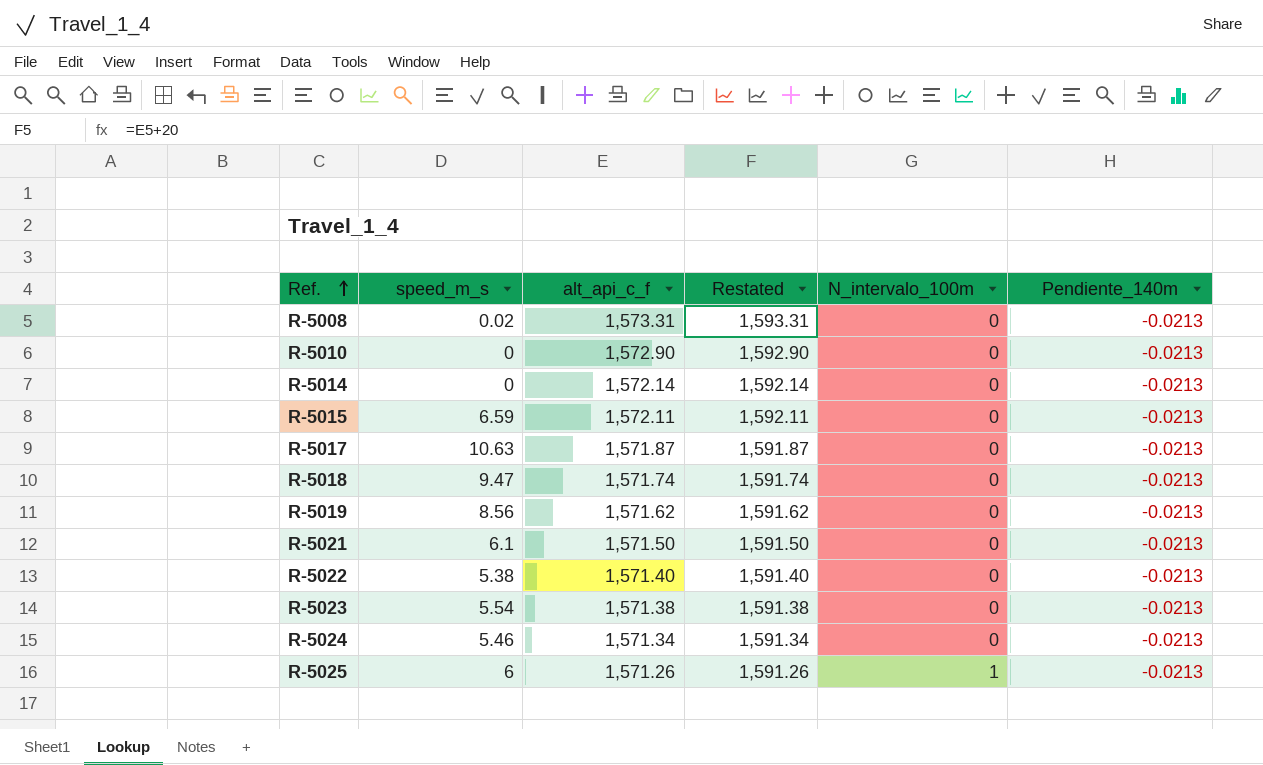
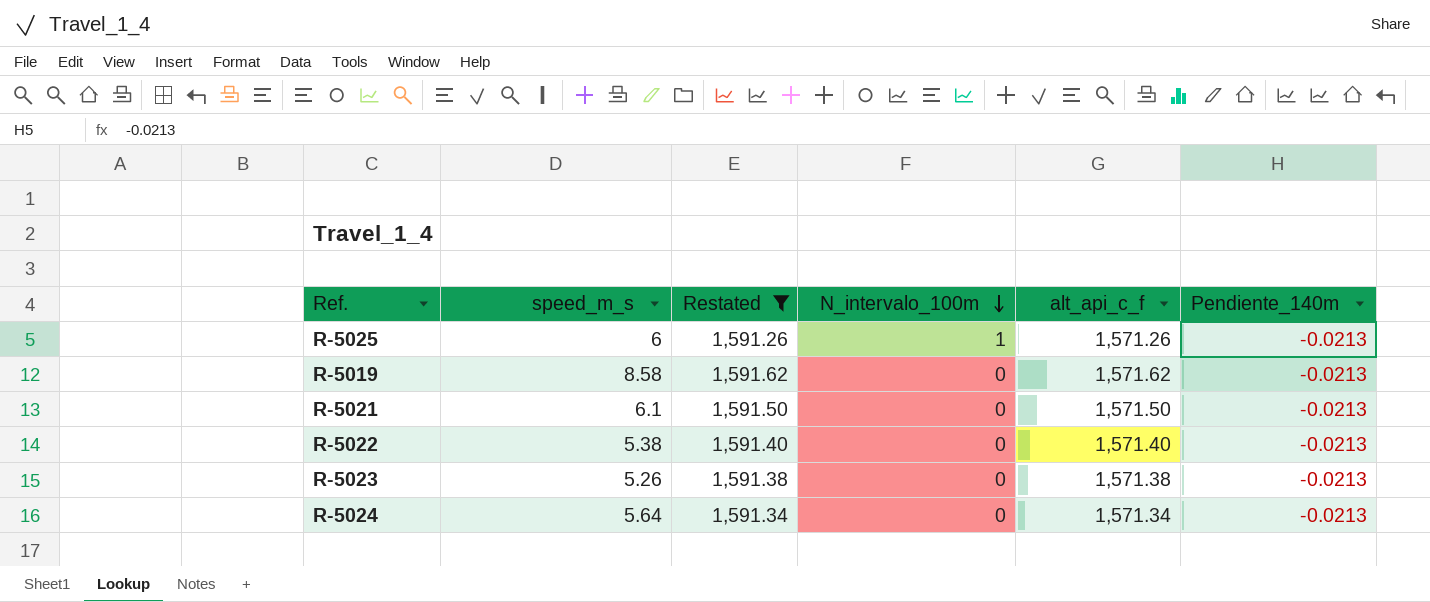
filter: none -> Restated <= 1,591.62
row order: Ref. ascending -> N_intervalo_100m descending
column alt_api_c_f | position: 3 -> 5
R-5019 | speed_m_s: 8.56 -> 8.58
R-5023 | speed_m_s: 5.54 -> 5.26
R-5024 | speed_m_s: 5.46 -> 5.64

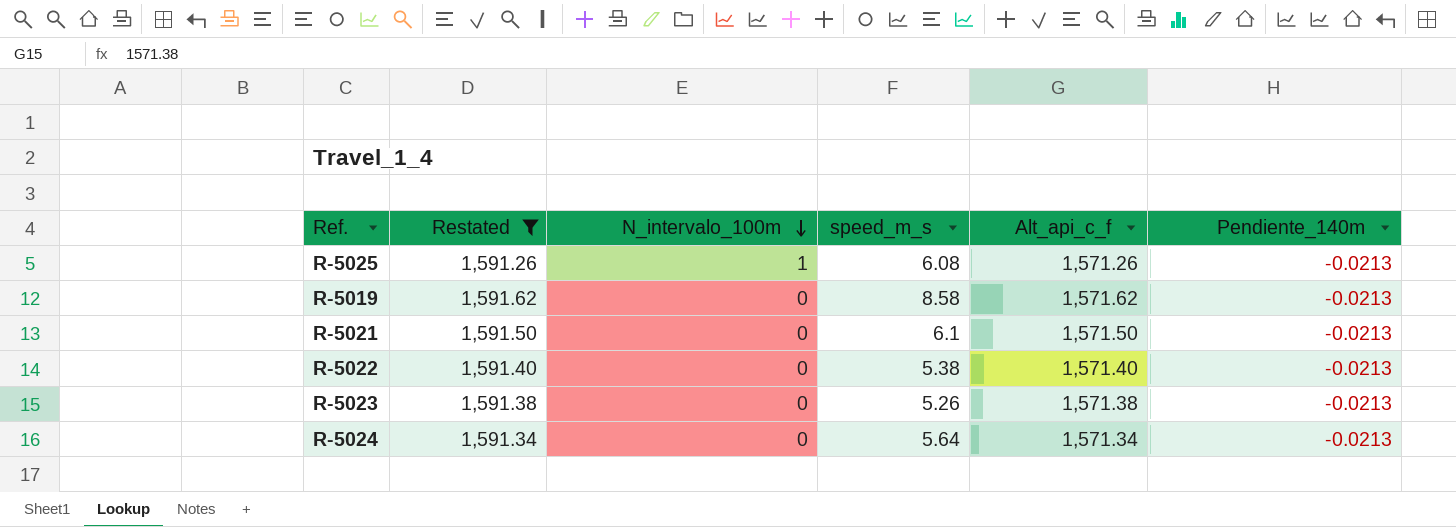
column speed_m_s | position: 2 -> 4
column name: alt_api_c_f -> Alt_api_c_f
R-5025 | speed_m_s: 6 -> 6.08

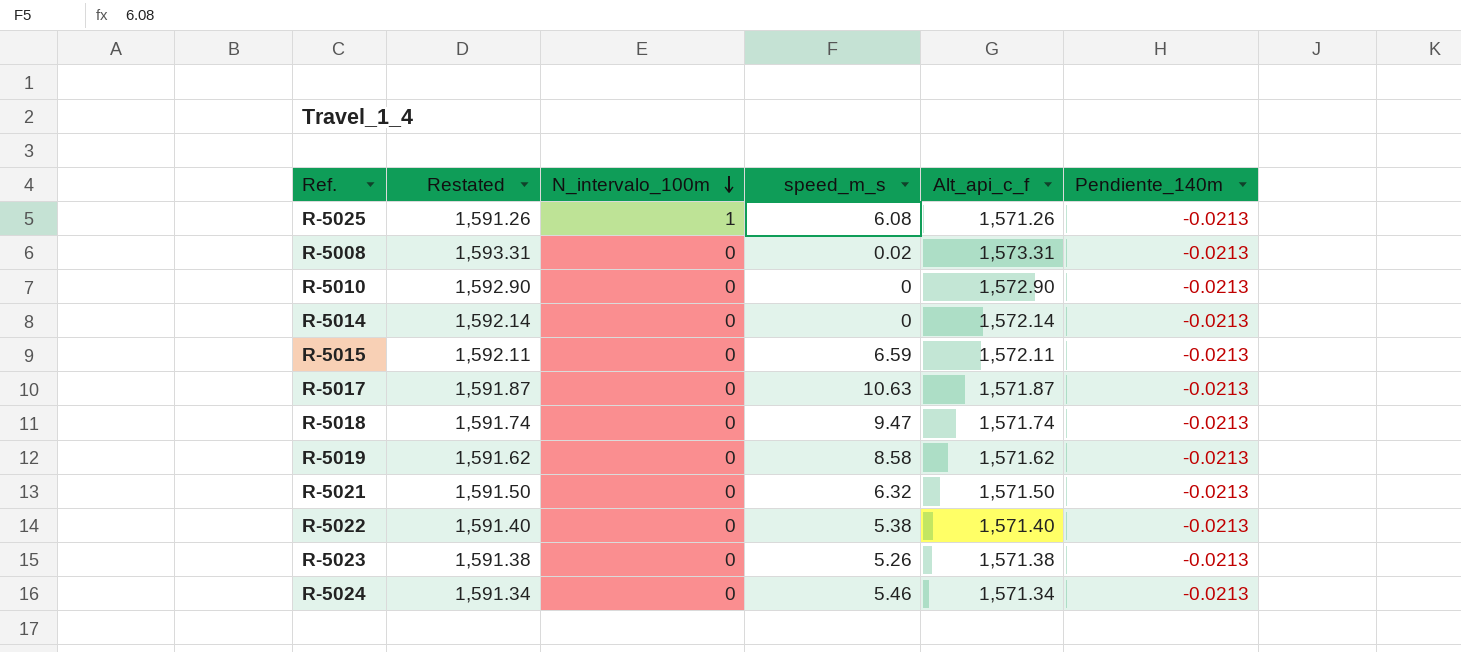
filter: Restated <= 1,591.62 -> none
R-5021 | speed_m_s: 6.1 -> 6.32
R-5024 | speed_m_s: 5.64 -> 5.46

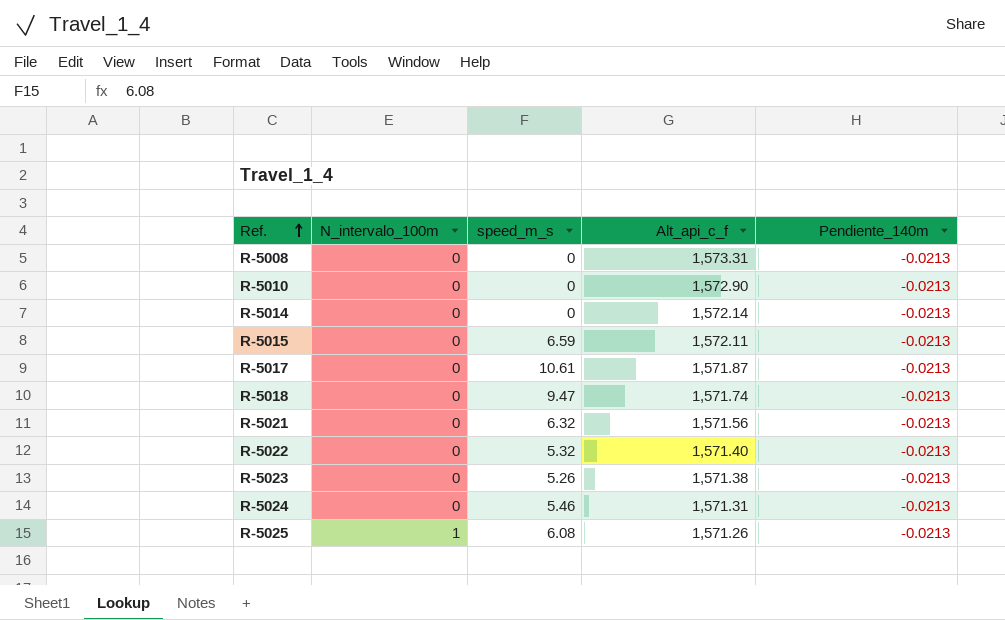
row order: N_intervalo_100m descending -> Ref. ascending
column Restated | formula: [Alt_api_c_f] + 20 -> none
row R-5019: 1,591.62 | 0 | 8.58 | 1,571.62 | -0.0213 -> none
R-5008 | speed_m_s: 0.02 -> 0
R-5017 | speed_m_s: 10.63 -> 10.61
R-5021 | Alt_api_c_f: 1,571.50 -> 1,571.56
R-5022 | speed_m_s: 5.38 -> 5.32
R-5024 | Alt_api_c_f: 1,571.34 -> 1,571.31

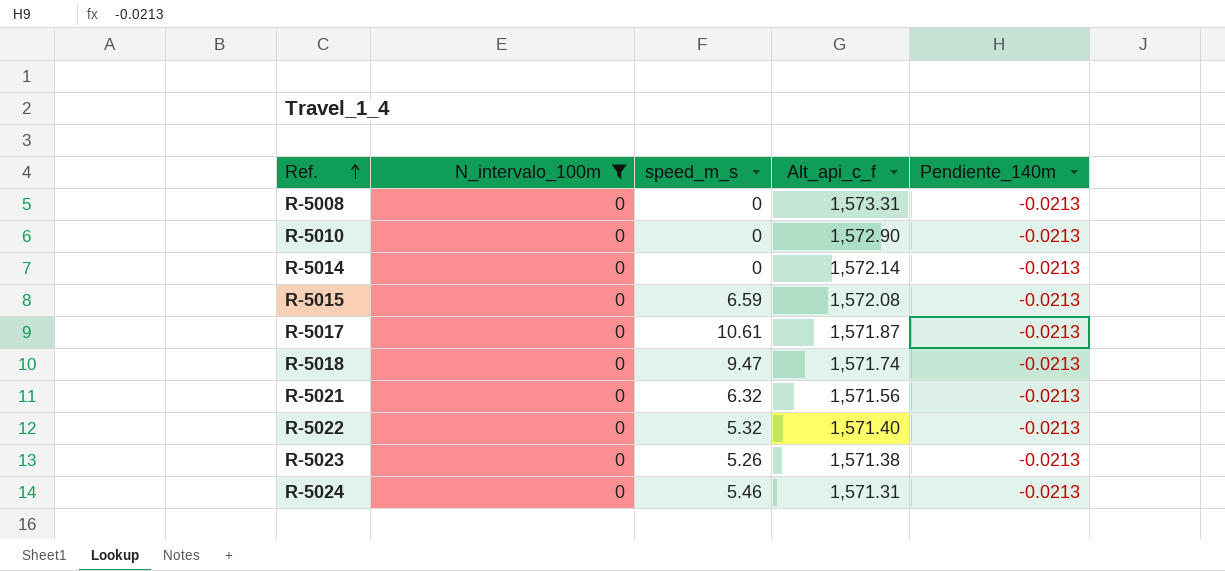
filter: none -> N_intervalo_100m = 0
R-5015 | Alt_api_c_f: 1,572.11 -> 1,572.08

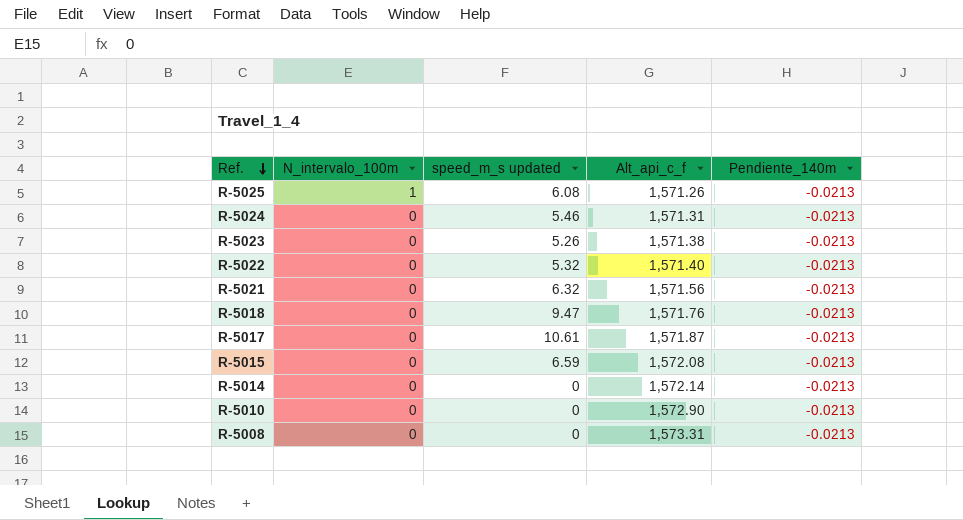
filter: N_intervalo_100m = 0 -> none
row order: Ref. ascending -> Ref. descending
column name: speed_m_s -> speed_m_s updated
R-5018 | Alt_api_c_f: 1,571.74 -> 1,571.76

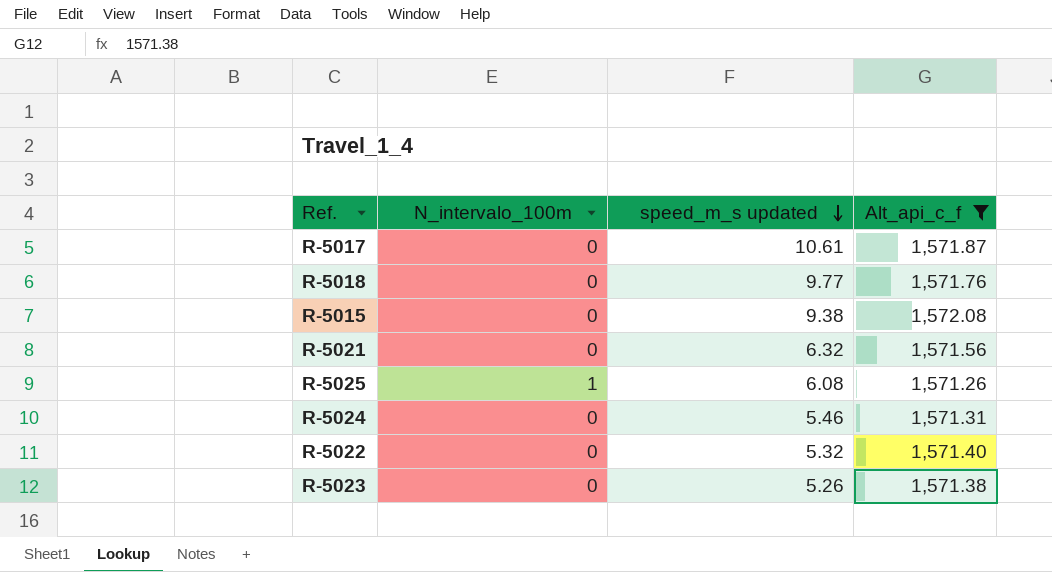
filter: none -> Alt_api_c_f <= 1,572.08
row order: Ref. descending -> speed_m_s updated descending
column Pendiente_140m | position: 5 -> none
R-5018 | speed_m_s updated: 9.47 -> 9.77
R-5015 | speed_m_s updated: 6.59 -> 9.38

